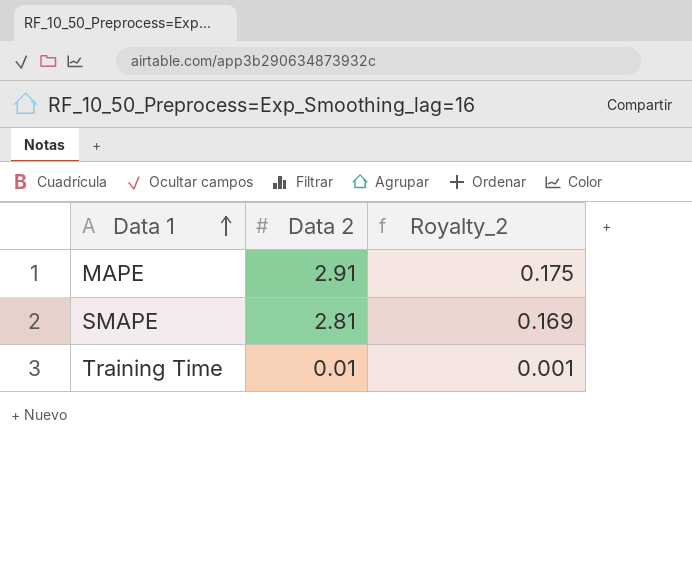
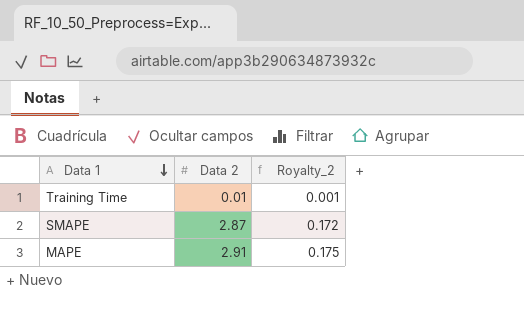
row order: Data 1 ascending -> Data 1 descending
SMAPE | Data 2: 2.81 -> 2.87
SMAPE | Royalty_2: 0.169 -> 0.172

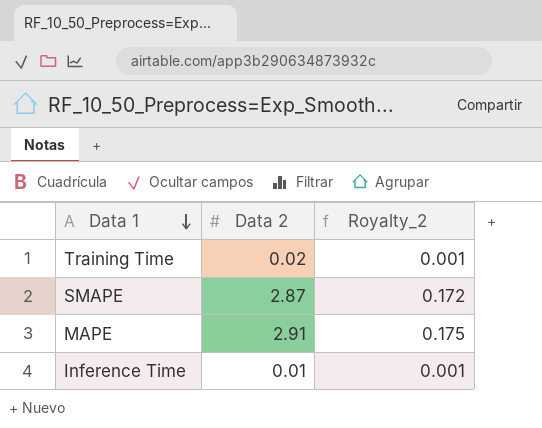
Training Time | Data 2: 0.01 -> 0.02
row Inference Time: none -> 0.01 | 0.001

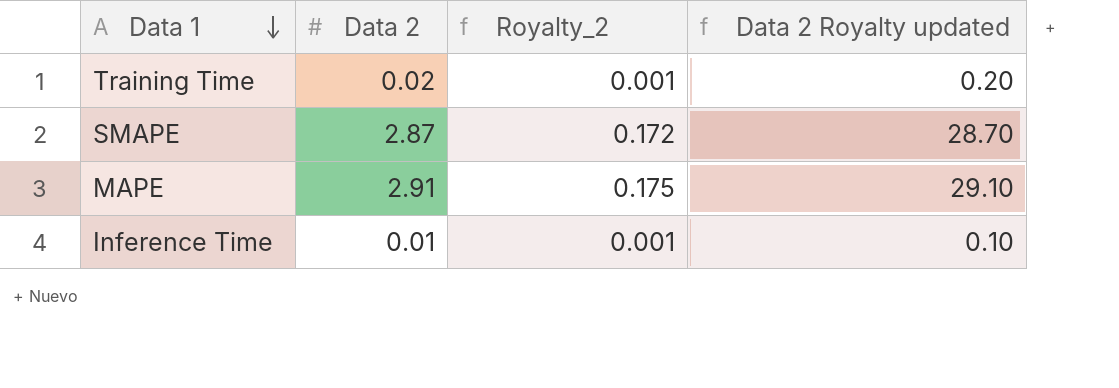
column Data 2 Royalty updated | formula: none -> [Data 2] * 10

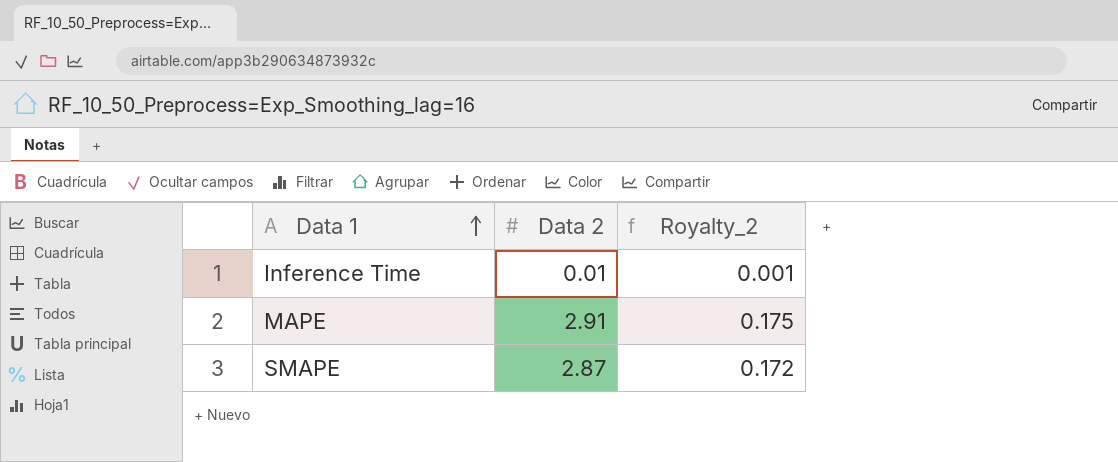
row order: Data 1 descending -> Data 1 ascending
column Data 2 Royalty updated | formula: [Data 2] * 10 -> none
row Training Time: 0.02 | 0.001 | 0.20 -> none

